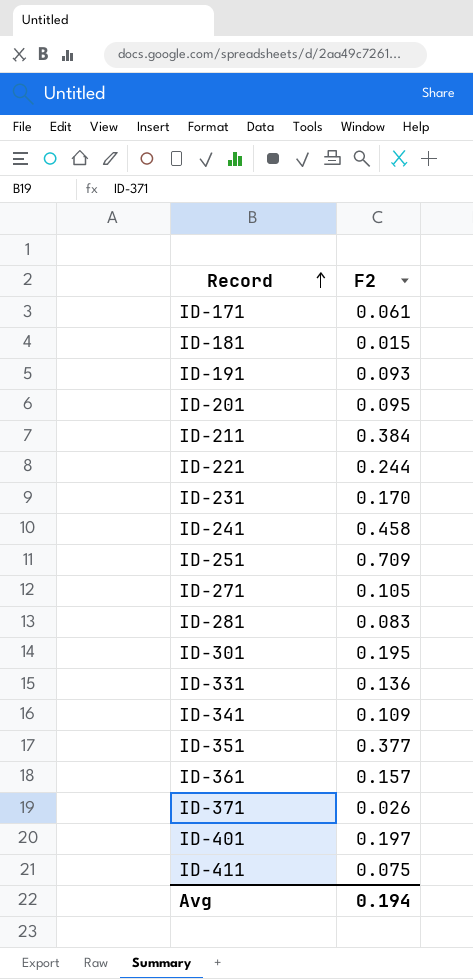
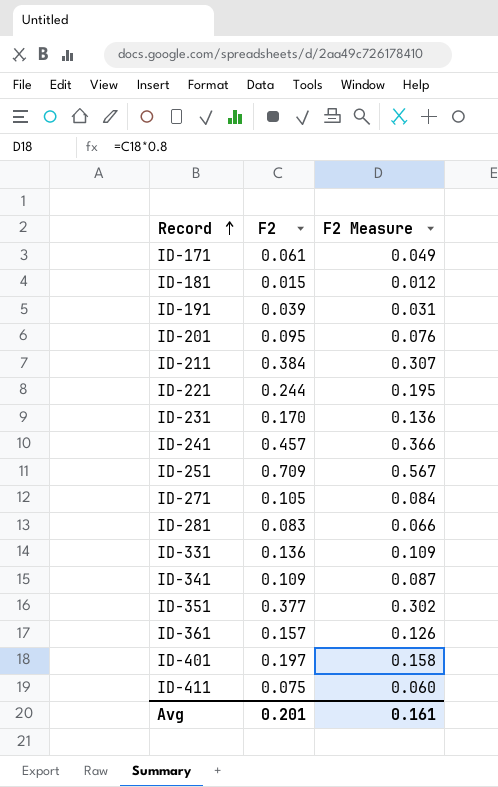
column F2 Measure | formula: none -> [F2] * 0.8
row ID-301: 0.195 -> none
row ID-371: 0.026 -> none
ID-191 | F2: 0.093 -> 0.039
ID-241 | F2: 0.458 -> 0.457
Avg | F2: 0.194 -> 0.201

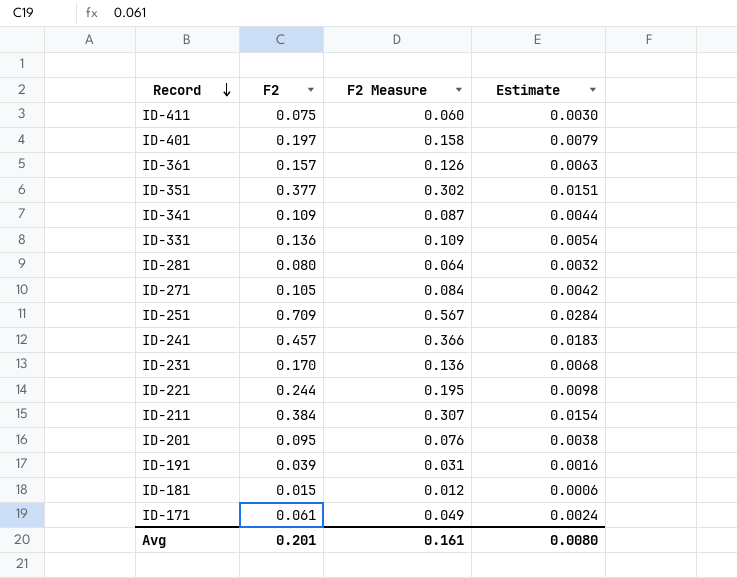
row order: Record ascending -> Record descending
column Estimate | formula: none -> [F2] * 0.04
ID-281 | F2: 0.083 -> 0.080
ID-281 | F2 Measure: 0.066 -> 0.064

